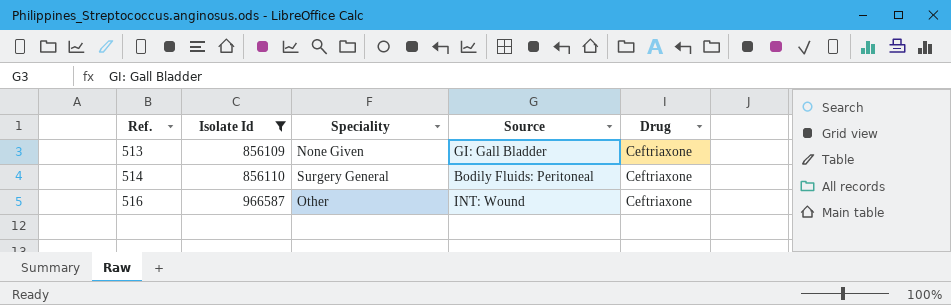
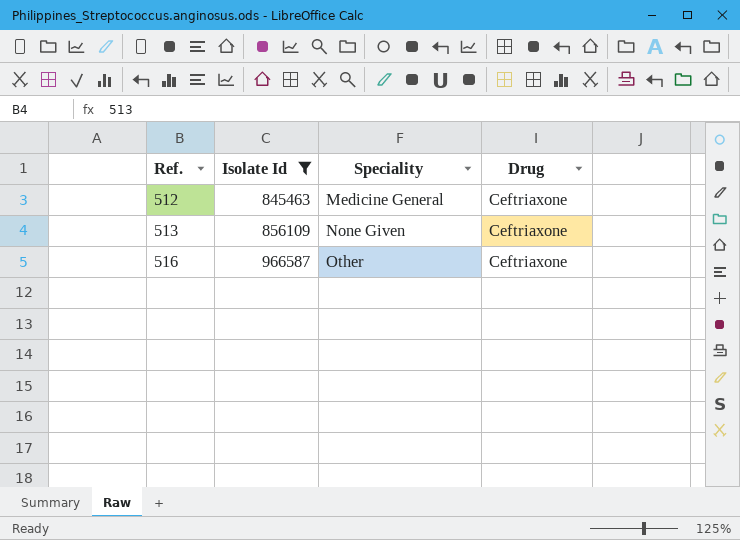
column Source | position: 4 -> none
row 514: 856110 | Surgery General | Bodily Fluids: Peritoneal | Ceftriaxone -> none
row 512: none -> 845463 | Medicine General | Ceftriaxone

